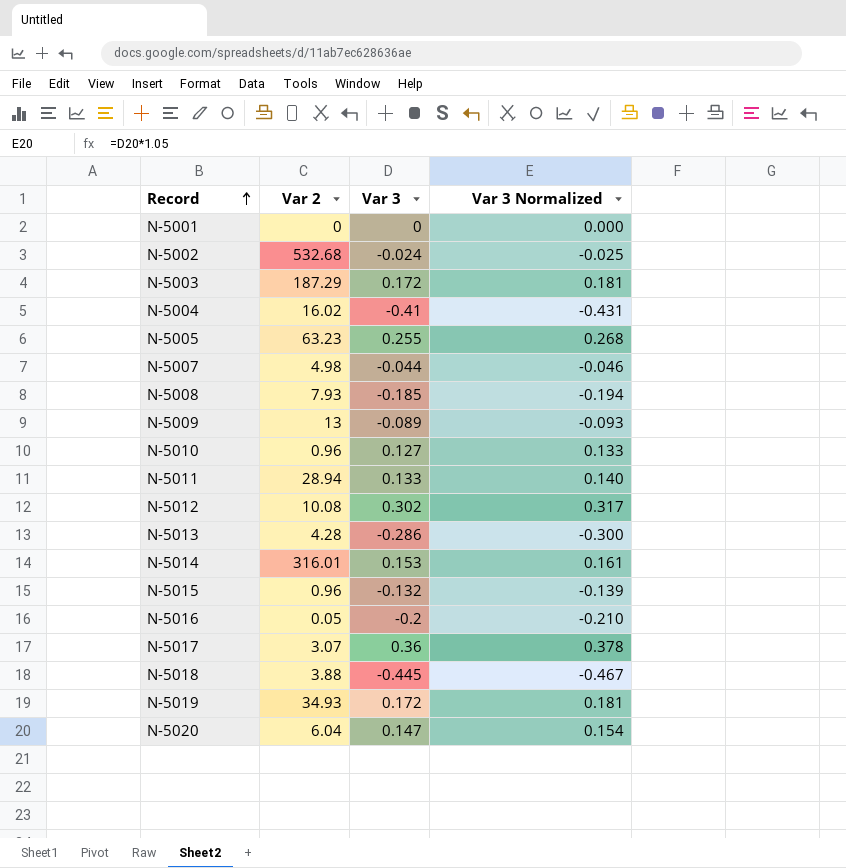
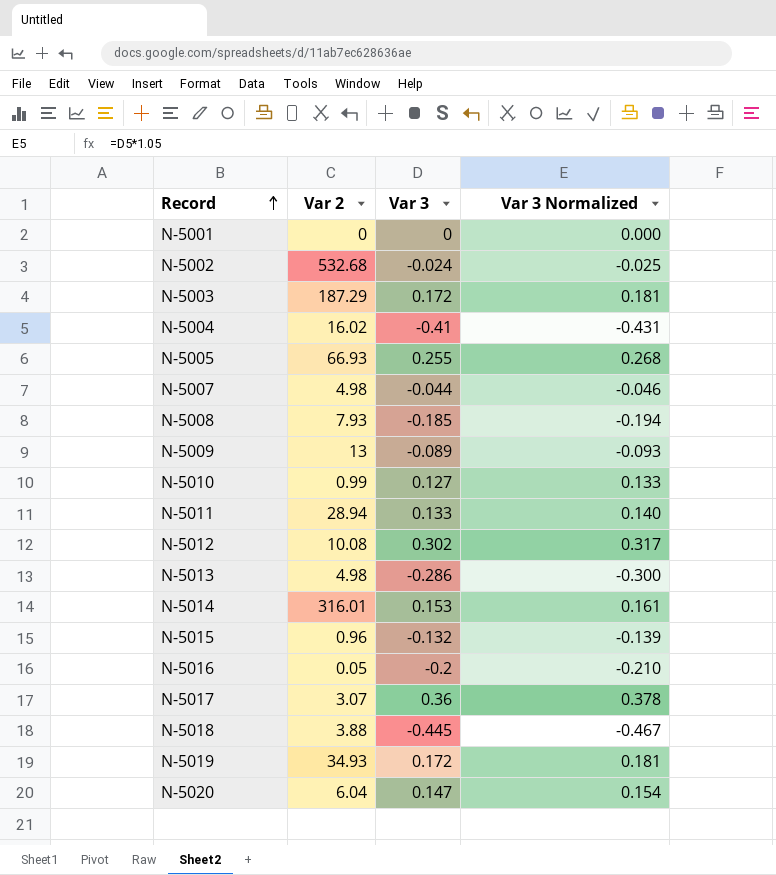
N-5005 | Var 2: 63.23 -> 66.93
N-5010 | Var 2: 0.96 -> 0.99
N-5013 | Var 2: 4.28 -> 4.98

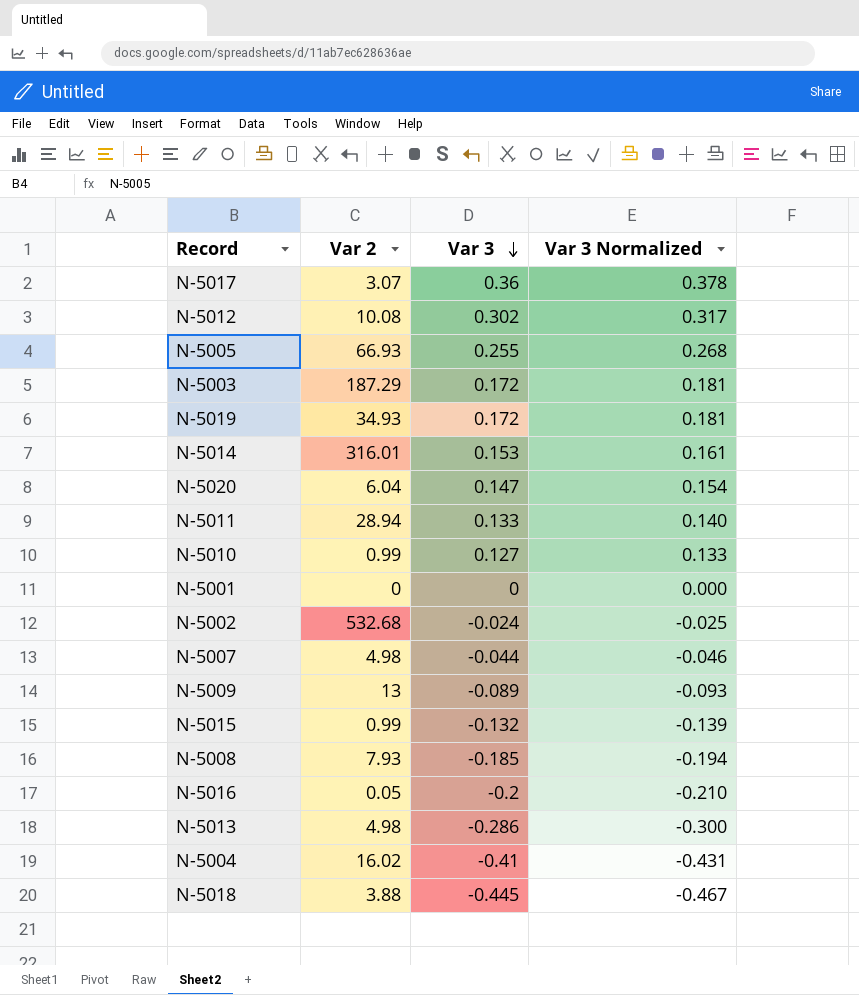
row order: Record ascending -> Var 3 descending
N-5015 | Var 2: 0.96 -> 0.99

